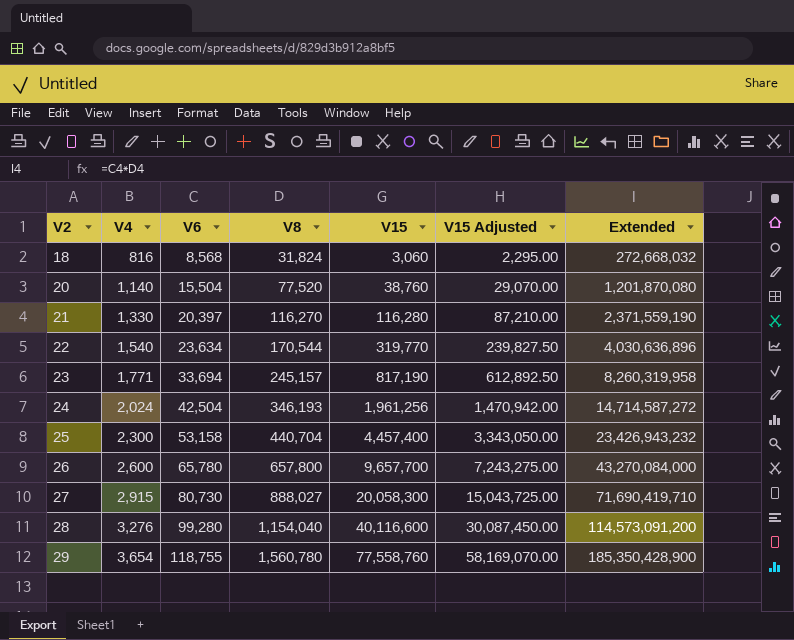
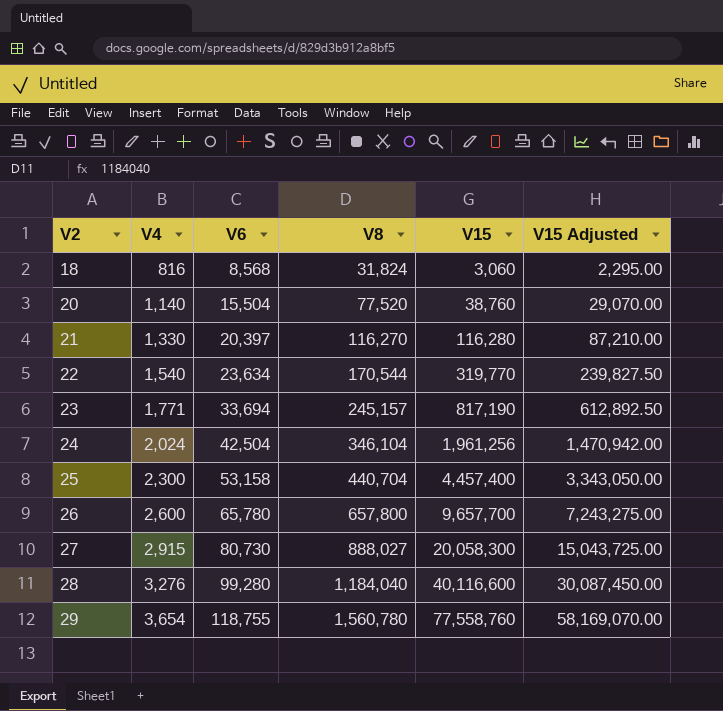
column Extended | formula: [V6] * [V8] -> none
24 | V8: 346,193 -> 346,104
28 | V8: 1,154,040 -> 1,184,040

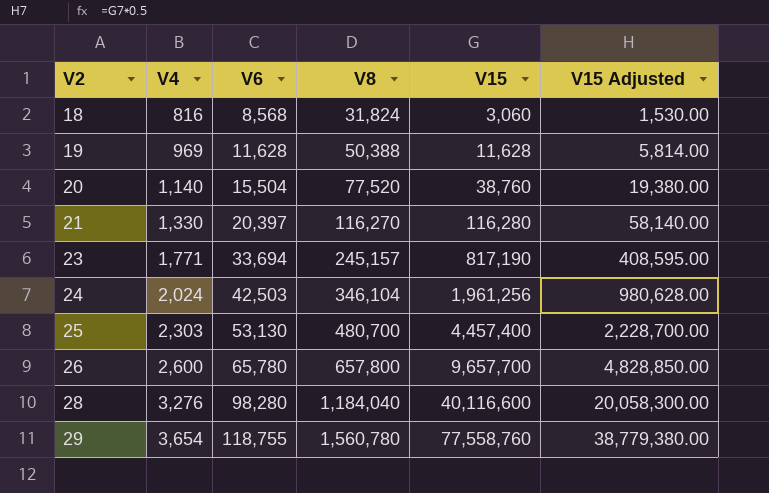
column V15 Adjusted | formula: [V15] * 0.75 -> [V15] * 0.5
row 22: 1,540 | 23,634 | 170,544 | 319,770 | 239,827.50 -> none
row 27: 2,915 | 80,730 | 888,027 | 20,058,300 | 15,043,725.00 -> none
row 19: none -> 969 | 11,628 | 50,388 | 11,628 | 5,814.00
24 | V6: 42,504 -> 42,503
25 | V4: 2,300 -> 2,303
25 | V6: 53,158 -> 53,130
25 | V8: 440,704 -> 480,700
28 | V6: 99,280 -> 98,280

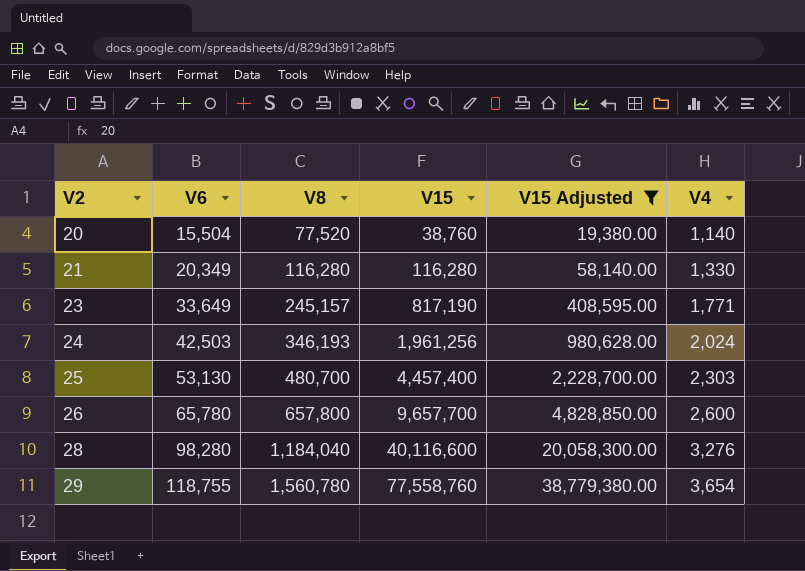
filter: none -> V15 Adjusted >= 19,380.00
column V4 | position: 2 -> 6
21 | V6: 20,397 -> 20,349
21 | V8: 116,270 -> 116,280
23 | V6: 33,694 -> 33,649
24 | V8: 346,104 -> 346,193

